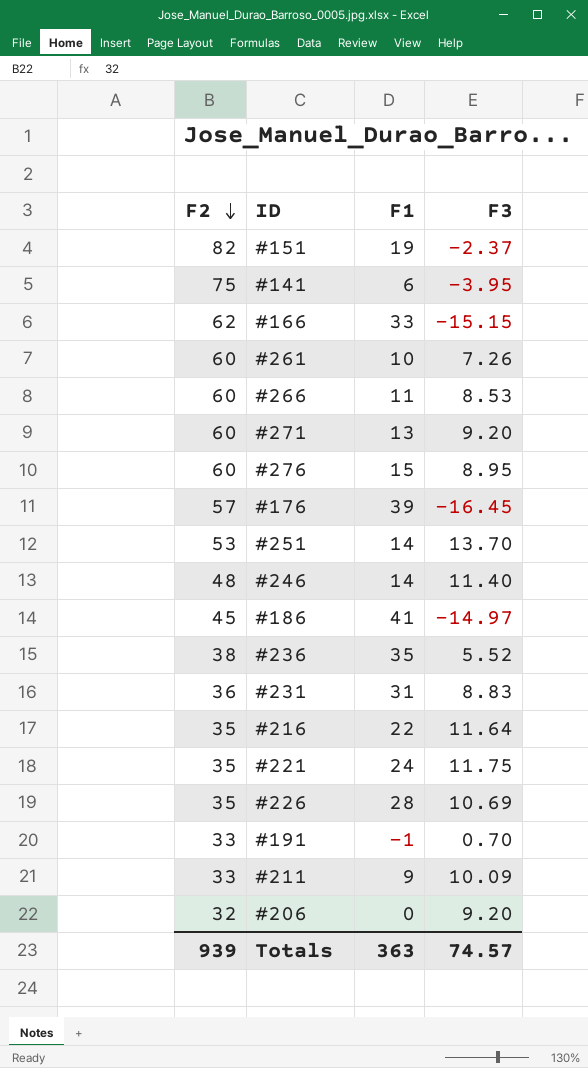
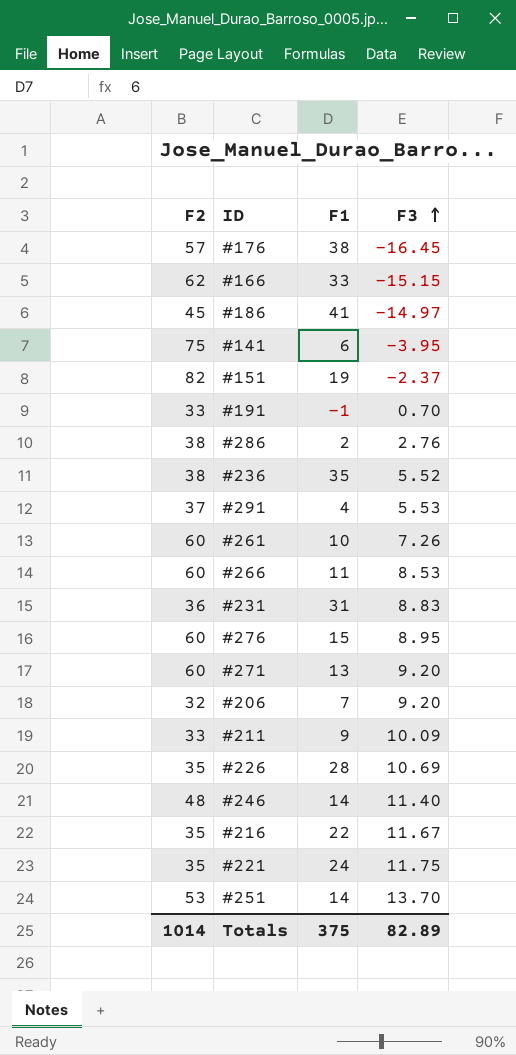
row order: F2 descending -> F3 ascending
#176 | F1: 39 -> 38
row #286: none -> 38 | 2 | 2.76
row #291: none -> 37 | 4 | 5.53
#206 | F1: 0 -> 7
#216 | F3: 11.64 -> 11.67
Totals | F2: 939 -> 1014
Totals | F1: 363 -> 375
Totals | F3: 74.57 -> 82.89

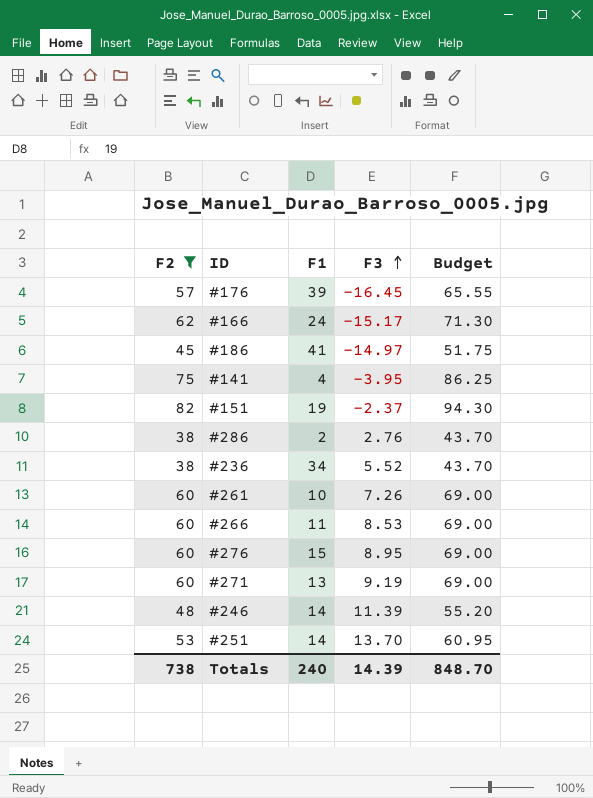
filter: none -> F2 >= 38
column Budget | formula: none -> [F2] * 1.15
#176 | F1: 38 -> 39
#166 | F1: 33 -> 24
#166 | F3: -15.15 -> -15.17
#141 | F1: 6 -> 4
#236 | F1: 35 -> 34
#271 | F3: 9.20 -> 9.19
#246 | F3: 11.40 -> 11.39
Totals | F2: 1014 -> 738
Totals | F1: 375 -> 240
Totals | F3: 82.89 -> 14.39

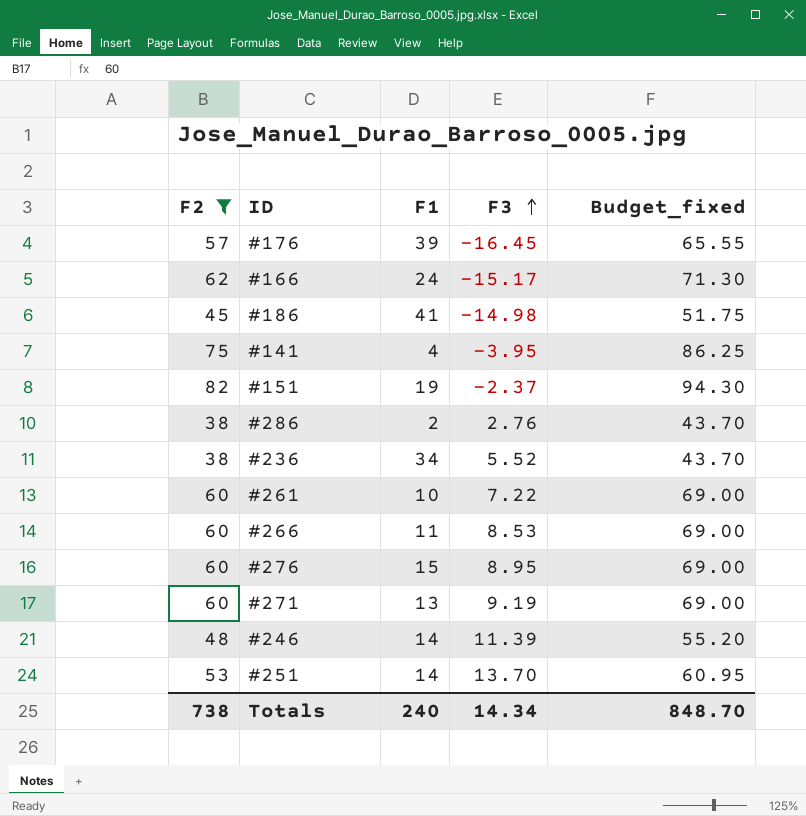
column name: Budget -> Budget_fixed
#186 | F3: -14.97 -> -14.98
#261 | F3: 7.26 -> 7.22
Totals | F3: 14.39 -> 14.34

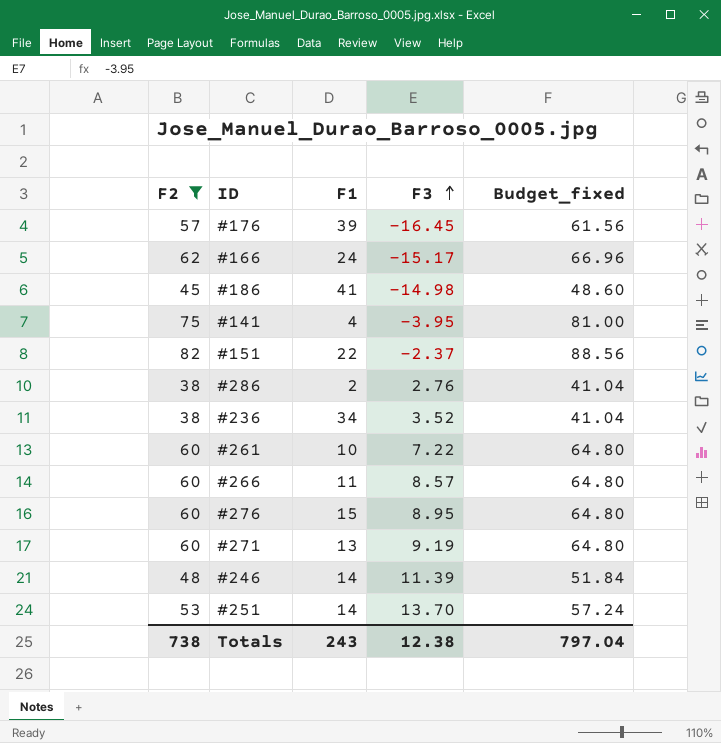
column Budget_fixed | formula: [F2] * 1.15 -> [F2] * 1.08
#151 | F1: 19 -> 22
#236 | F3: 5.52 -> 3.52
#266 | F3: 8.53 -> 8.57
Totals | F1: 240 -> 243
Totals | F3: 14.34 -> 12.38
Totals | Budget_fixed: 848.70 -> 797.04

